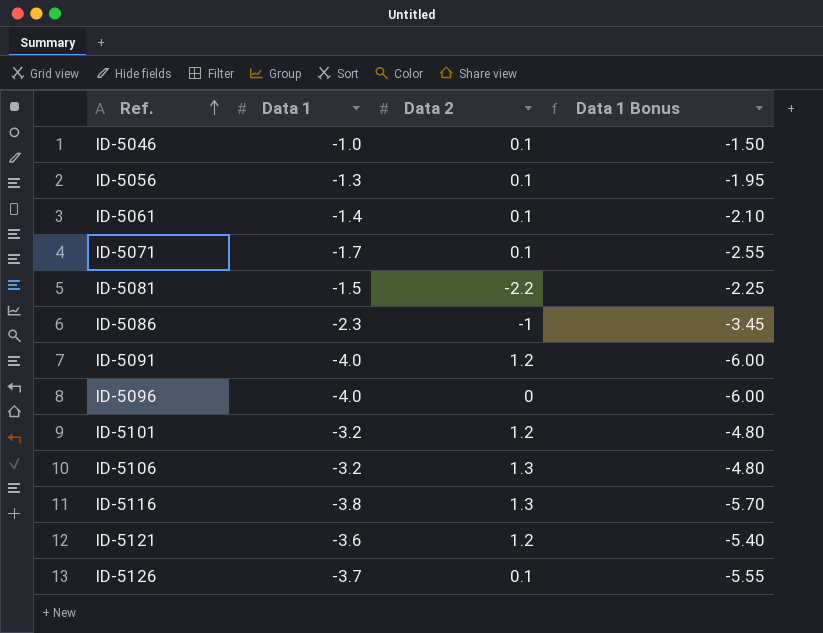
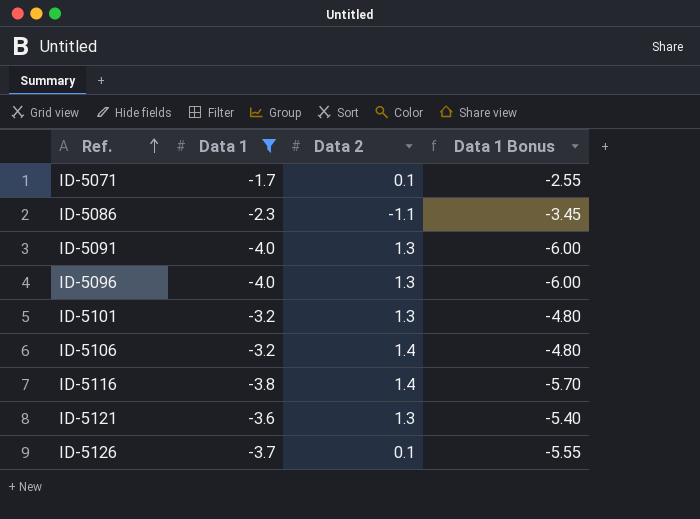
filter: none -> Data 1 <= -1.7
ID-5086 | Data 2: -1 -> -1.1
ID-5091 | Data 2: 1.2 -> 1.3
ID-5096 | Data 2: 0 -> 1.3
ID-5101 | Data 2: 1.2 -> 1.3
ID-5106 | Data 2: 1.3 -> 1.4
ID-5116 | Data 2: 1.3 -> 1.4
ID-5121 | Data 2: 1.2 -> 1.3

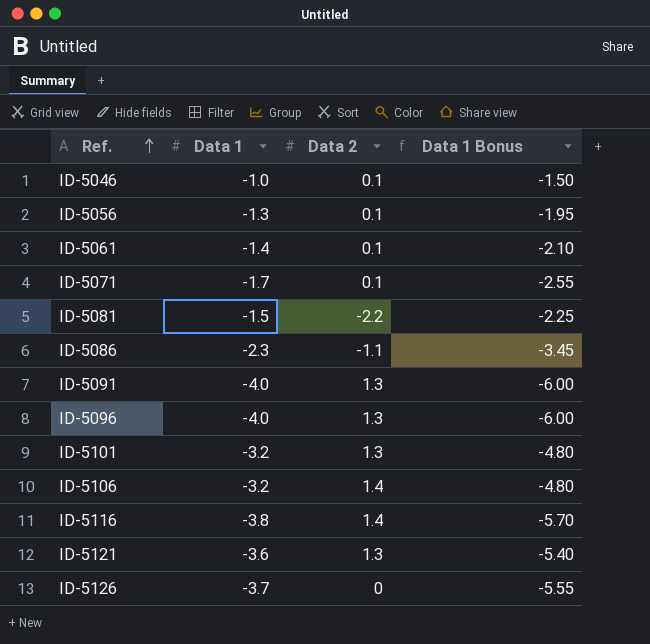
filter: Data 1 <= -1.7 -> none
ID-5126 | Data 2: 0.1 -> 0

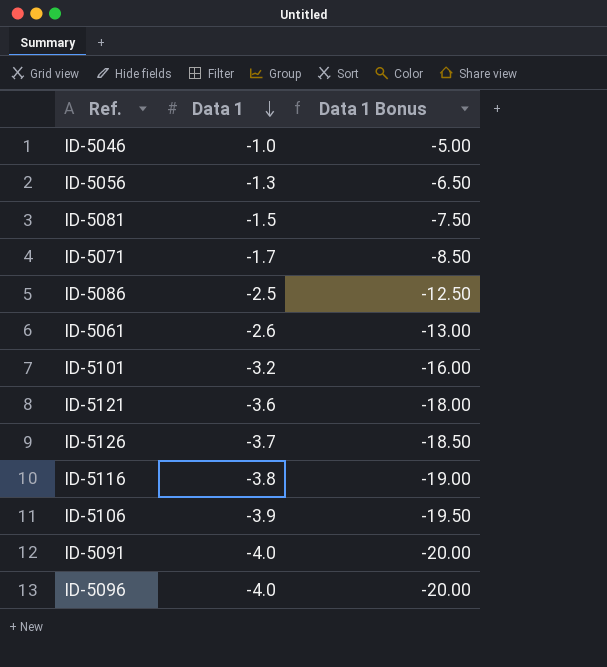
row order: Ref. ascending -> Data 1 descending
column Data 2 | position: 3 -> none
column Data 1 Bonus | formula: [Data 1] * 1.5 -> [Data 1] * 5
ID-5086 | Data 1: -2.3 -> -2.5
ID-5061 | Data 1: -1.4 -> -2.6
ID-5106 | Data 1: -3.2 -> -3.9

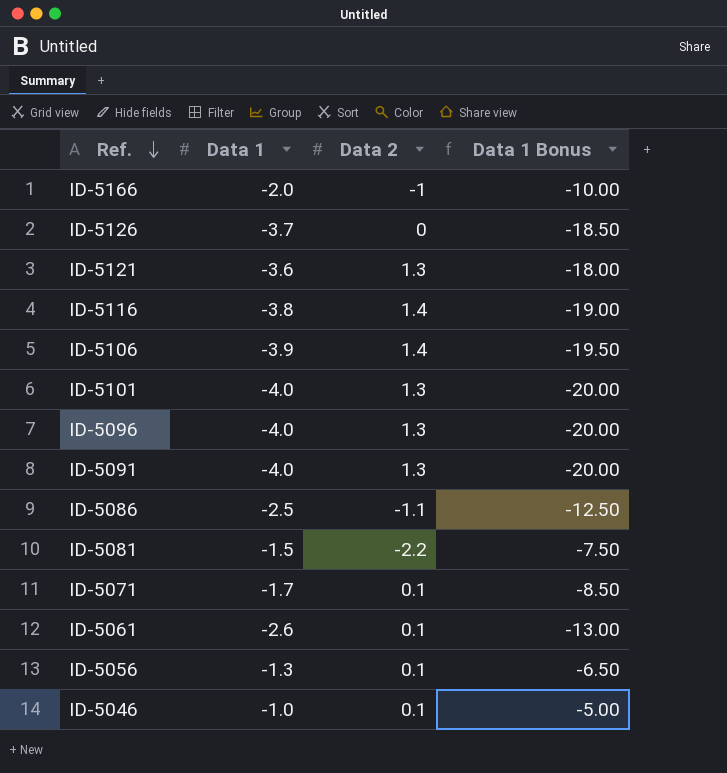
row order: Data 1 descending -> Ref. descending
column Data 2 | position: none -> 3
row ID-5166: none -> -2.0 | -1 | -10.00
ID-5101 | Data 1: -3.2 -> -4.0
ID-5101 | Data 1 Bonus: -16.00 -> -20.00

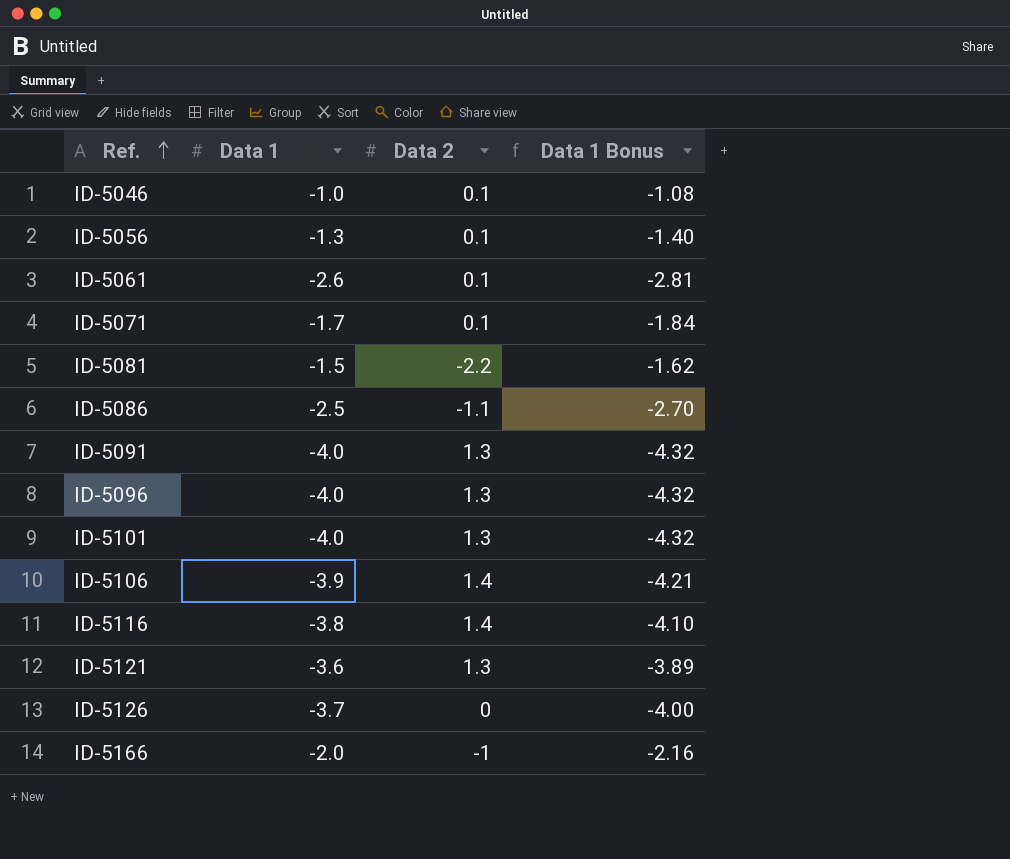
row order: Ref. descending -> Ref. ascending
column Data 1 Bonus | formula: [Data 1] * 5 -> [Data 1] * 1.08

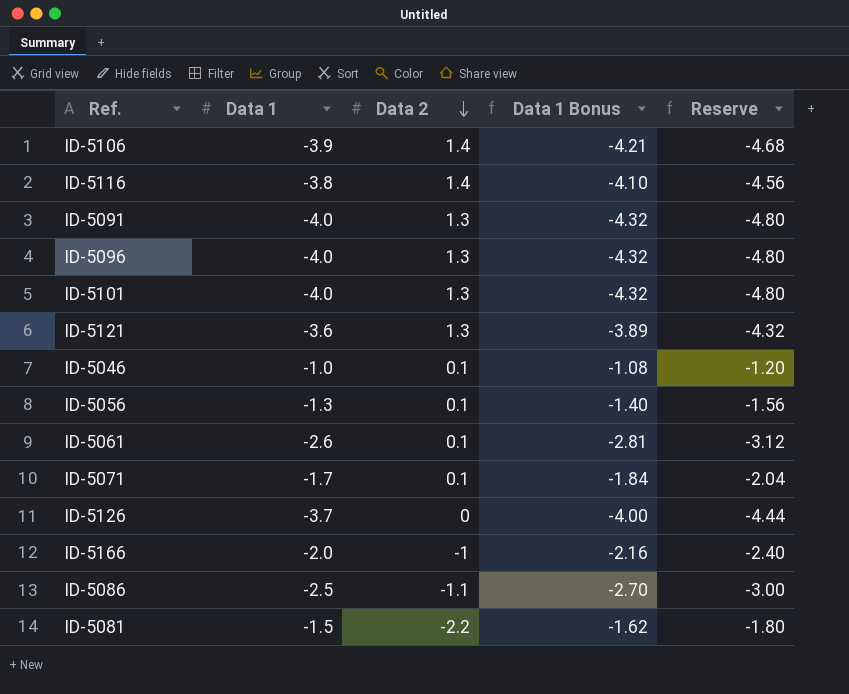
row order: Ref. ascending -> Data 2 descending
column Reserve | formula: none -> [Data 1] * 1.2

